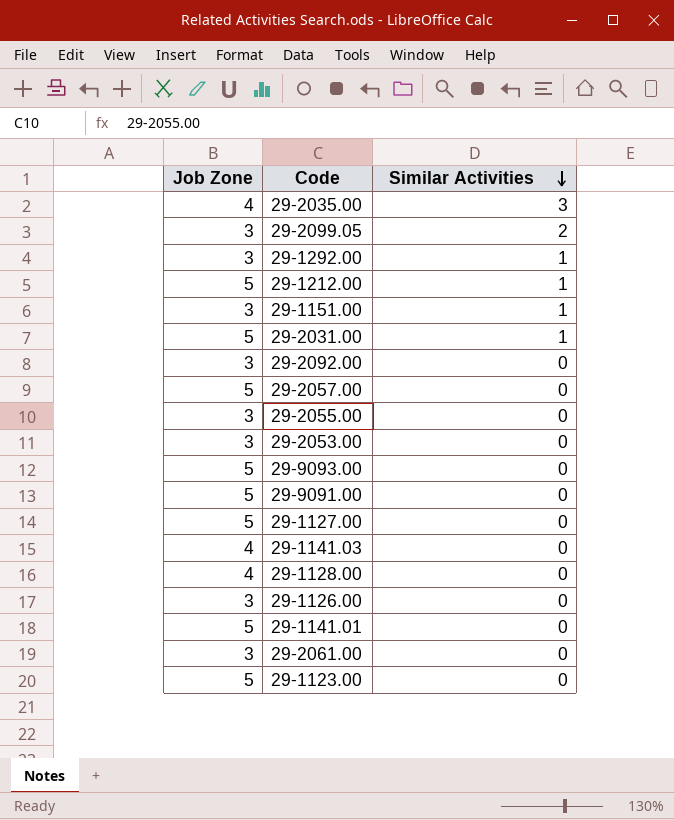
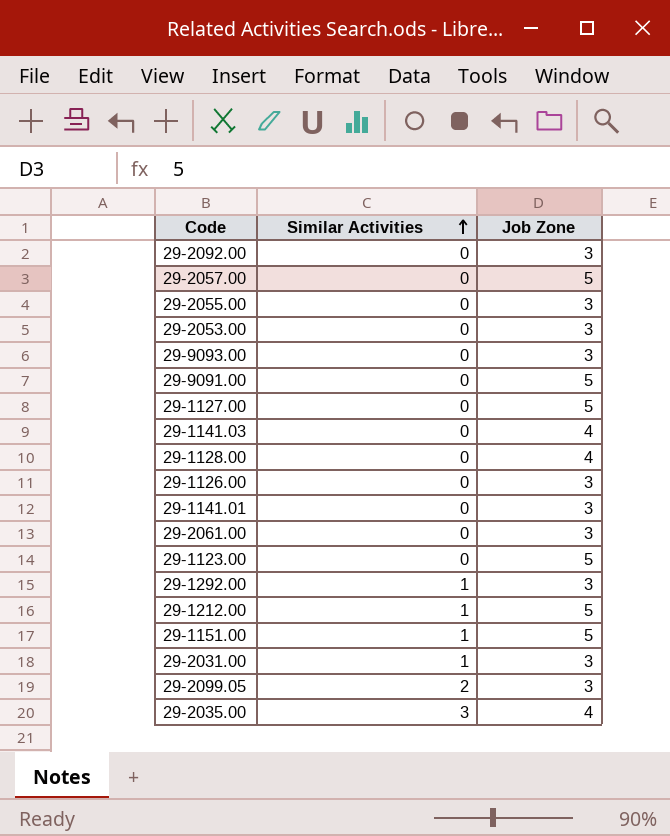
row order: Similar Activities descending -> Similar Activities ascending
column Job Zone | position: 1 -> 3
29-9093.00 | Job Zone: 5 -> 3
29-1141.01 | Job Zone: 5 -> 3
29-1151.00 | Job Zone: 3 -> 5
29-2031.00 | Job Zone: 5 -> 3

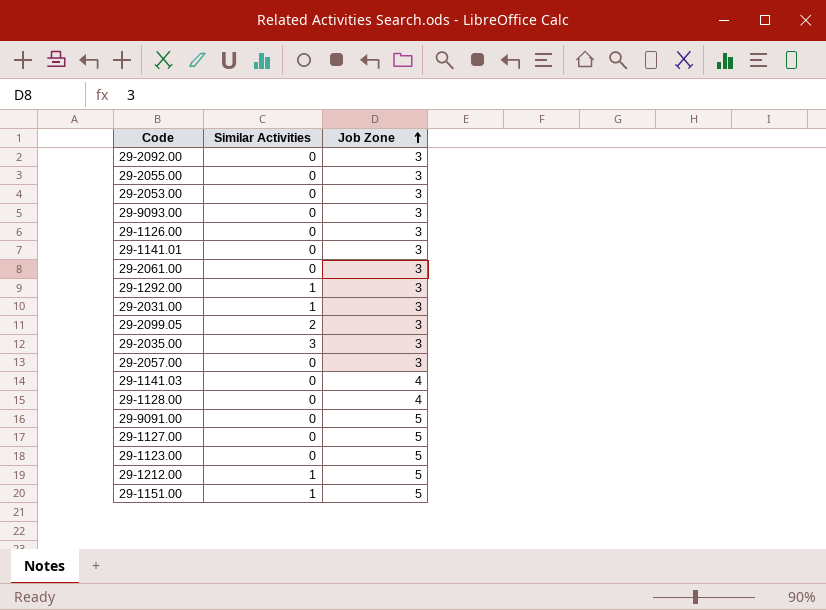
row order: Similar Activities ascending -> Job Zone ascending
29-2035.00 | Job Zone: 4 -> 3
29-2057.00 | Job Zone: 5 -> 3

